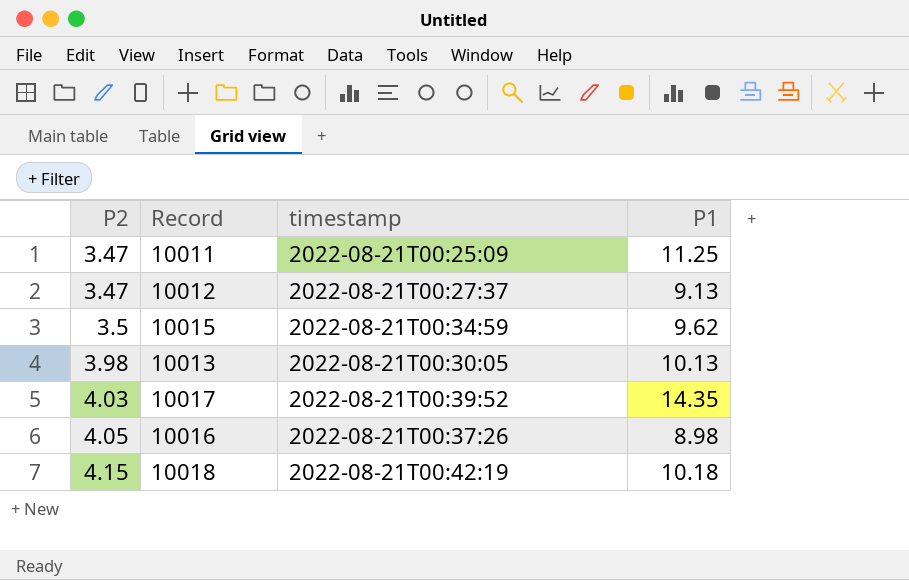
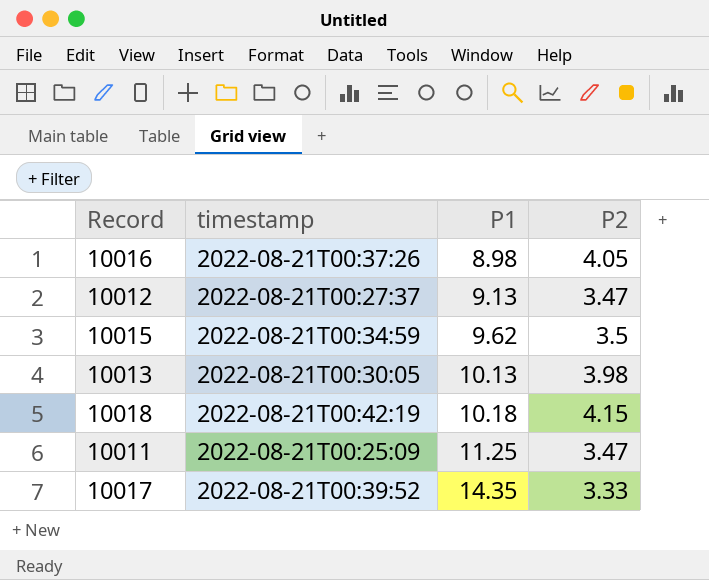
row order: P2 ascending -> P1 ascending
column P2 | position: 1 -> 4
10017 | P2: 4.03 -> 3.33

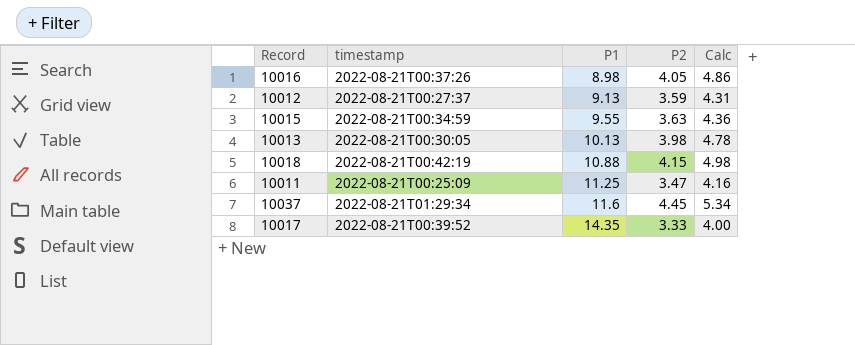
column Calc | formula: none -> [P2] * 1.2
10012 | P2: 3.47 -> 3.59
10015 | P1: 9.62 -> 9.55
10015 | P2: 3.5 -> 3.63
10018 | P1: 10.18 -> 10.88
row 10037: none -> 2022-08-21T01:29:34 | 11.6 | 4.45 | 5.34

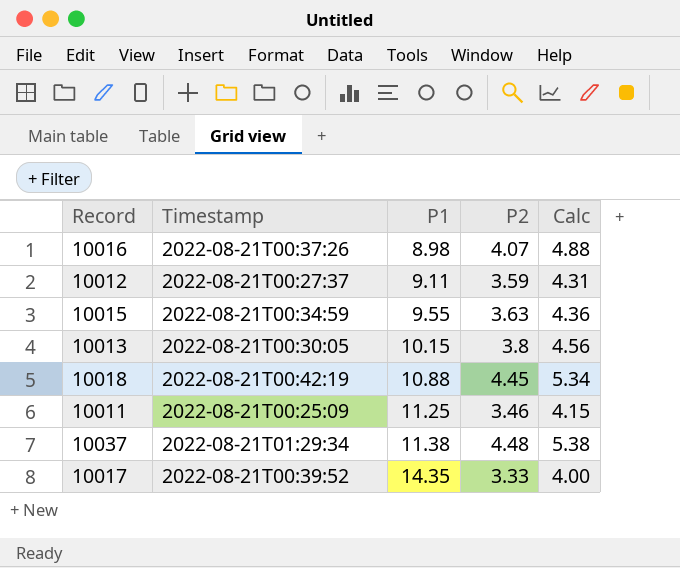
column name: timestamp -> Timestamp
10016 | P2: 4.05 -> 4.07
10016 | Calc: 4.86 -> 4.88
10012 | P1: 9.13 -> 9.11
10013 | P1: 10.13 -> 10.15
10013 | P2: 3.98 -> 3.8
10013 | Calc: 4.78 -> 4.56
10018 | P2: 4.15 -> 4.45
10018 | Calc: 4.98 -> 5.34
10011 | P2: 3.47 -> 3.46
10011 | Calc: 4.16 -> 4.15
10037 | P1: 11.6 -> 11.38
10037 | P2: 4.45 -> 4.48
10037 | Calc: 5.34 -> 5.38

